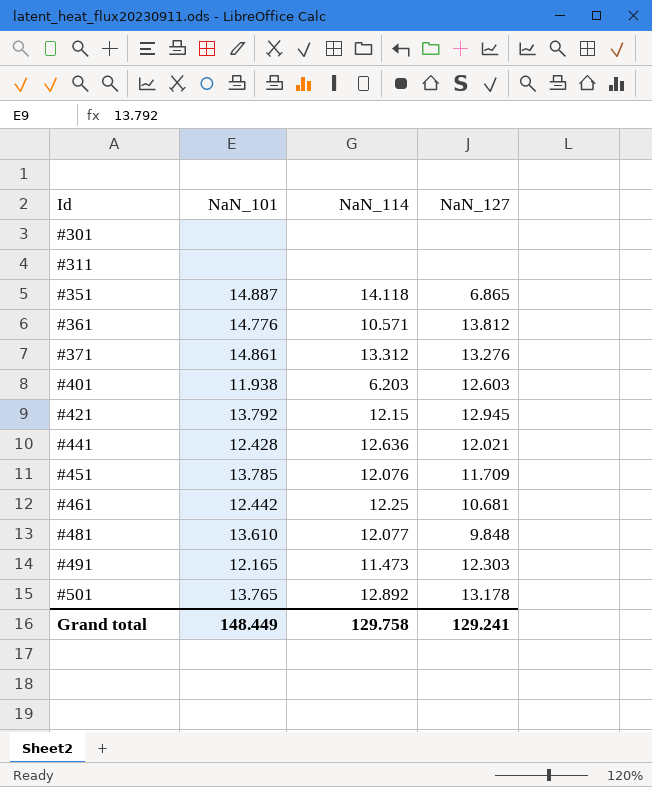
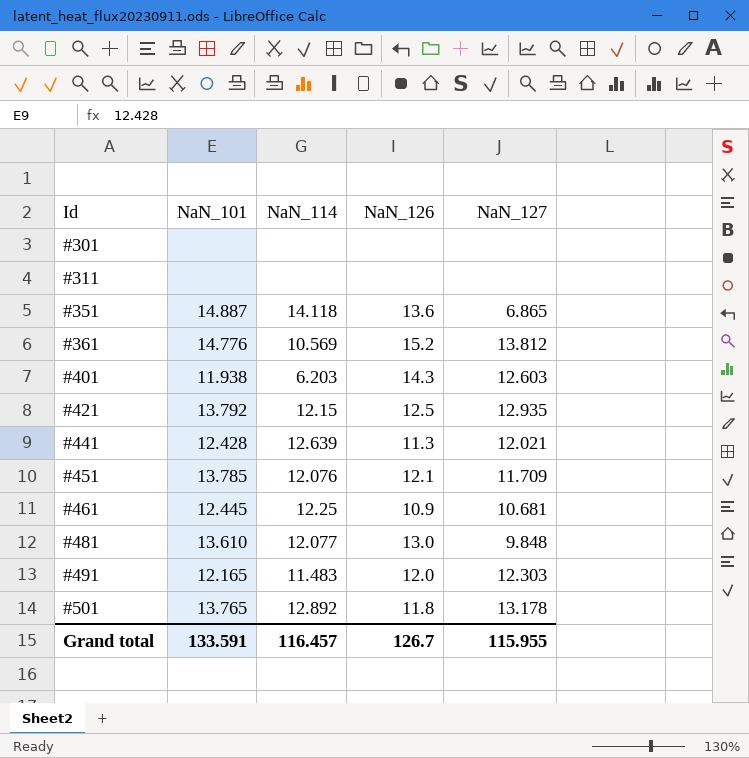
column NaN_126 | position: none -> 4
row #371: 14.861 | 13.312 | 13.276 -> none
#361 | NaN_114: 10.571 -> 10.569
#421 | NaN_127: 12.945 -> 12.935
#441 | NaN_114: 12.636 -> 12.639
#461 | NaN_101: 12.442 -> 12.445
#491 | NaN_114: 11.473 -> 11.483
Grand total | NaN_101: 148.449 -> 133.591
Grand total | NaN_114: 129.758 -> 116.457
Grand total | NaN_127: 129.241 -> 115.955

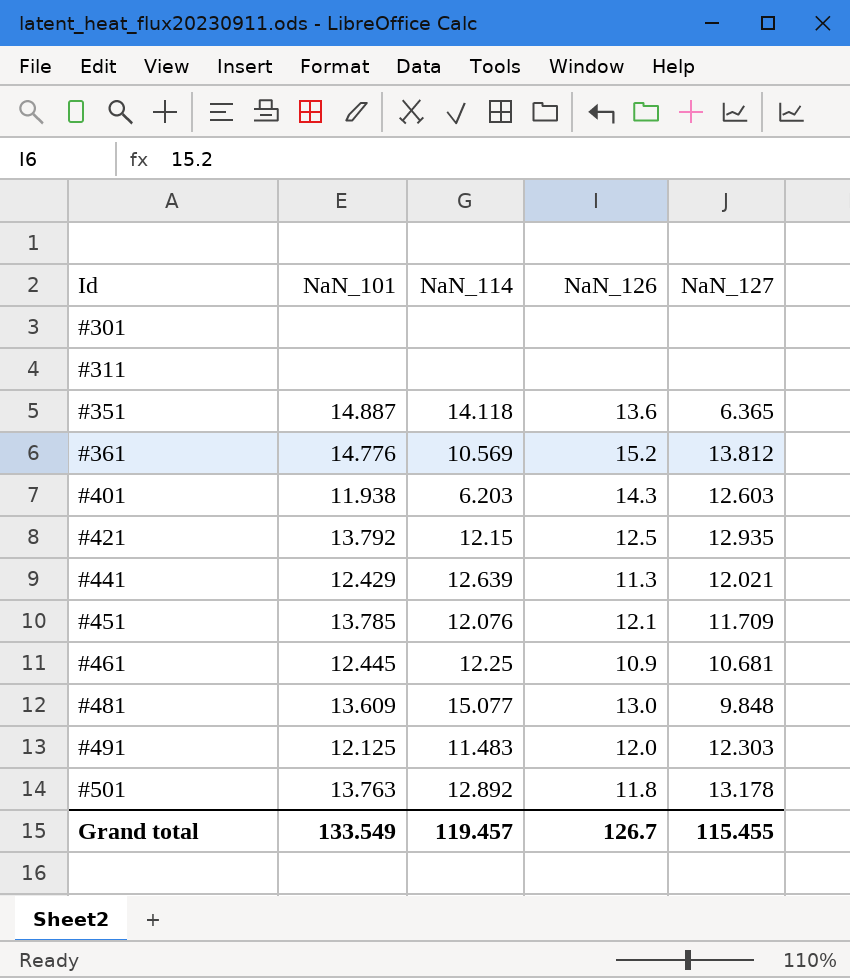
#351 | NaN_127: 6.865 -> 6.365
#441 | NaN_101: 12.428 -> 12.429
#481 | NaN_101: 13.610 -> 13.609
#481 | NaN_114: 12.077 -> 15.077
#491 | NaN_101: 12.165 -> 12.125
#501 | NaN_101: 13.765 -> 13.763
Grand total | NaN_101: 133.591 -> 133.549
Grand total | NaN_114: 116.457 -> 119.457
Grand total | NaN_127: 115.955 -> 115.455

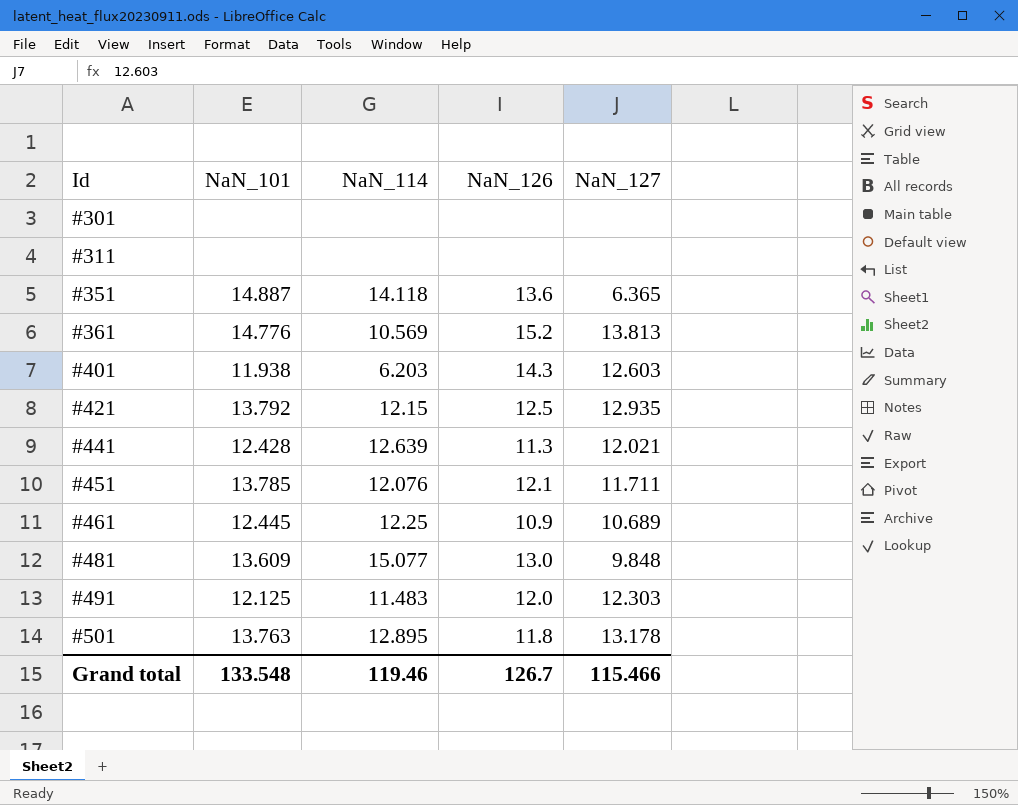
#361 | NaN_127: 13.812 -> 13.813
#441 | NaN_101: 12.429 -> 12.428
#451 | NaN_127: 11.709 -> 11.711
#461 | NaN_127: 10.681 -> 10.689
#501 | NaN_114: 12.892 -> 12.895
Grand total | NaN_101: 133.549 -> 133.548
Grand total | NaN_114: 119.457 -> 119.46
Grand total | NaN_127: 115.455 -> 115.466

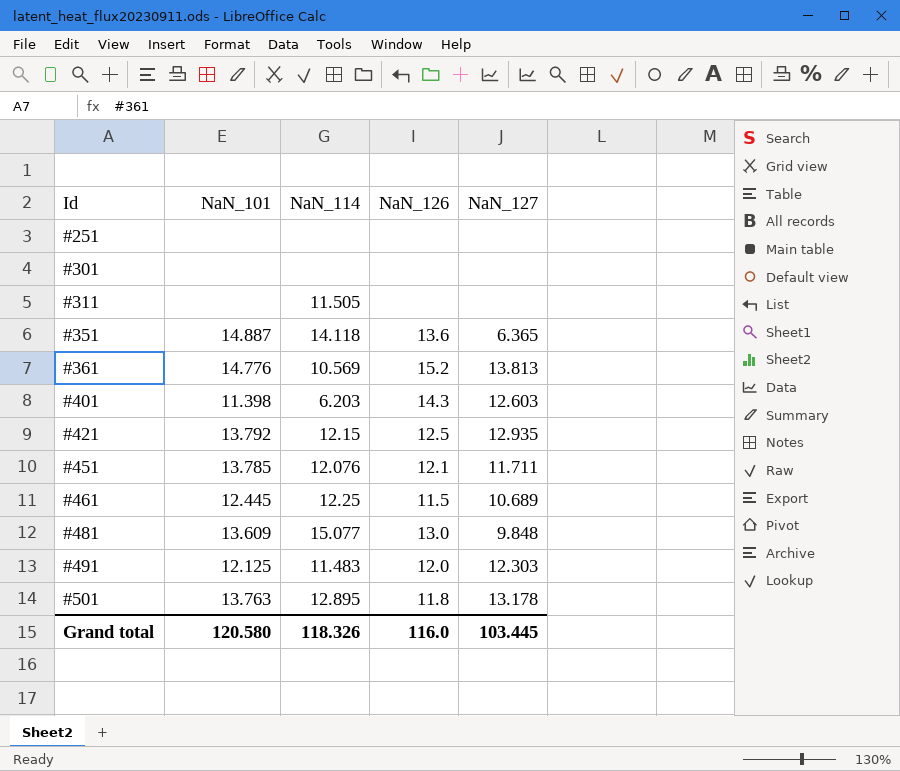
row #441: 12.428 | 12.639 | 11.3 | 12.021 -> none
row #251: none -> none | none | none | none
#311 | NaN_114: none -> 11.505
#401 | NaN_101: 11.938 -> 11.398
#461 | NaN_126: 10.9 -> 11.5
Grand total | NaN_101: 133.548 -> 120.580
Grand total | NaN_114: 119.46 -> 118.326
Grand total | NaN_126: 126.7 -> 116.0
Grand total | NaN_127: 115.466 -> 103.445

